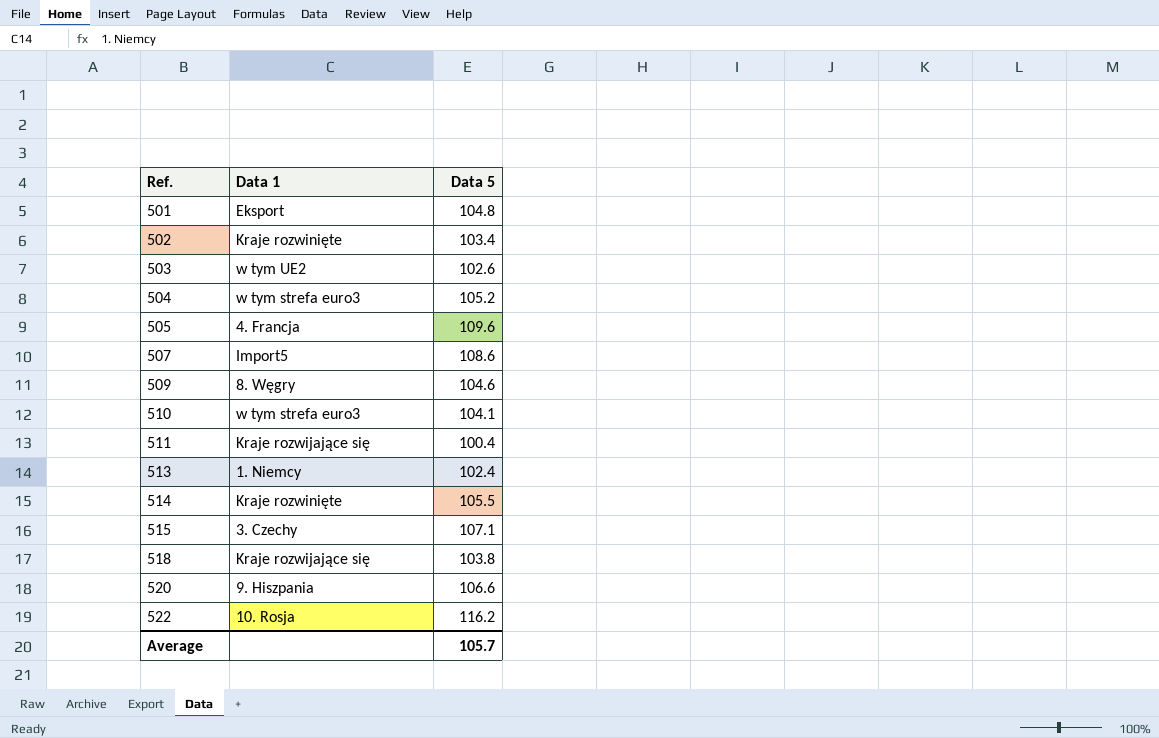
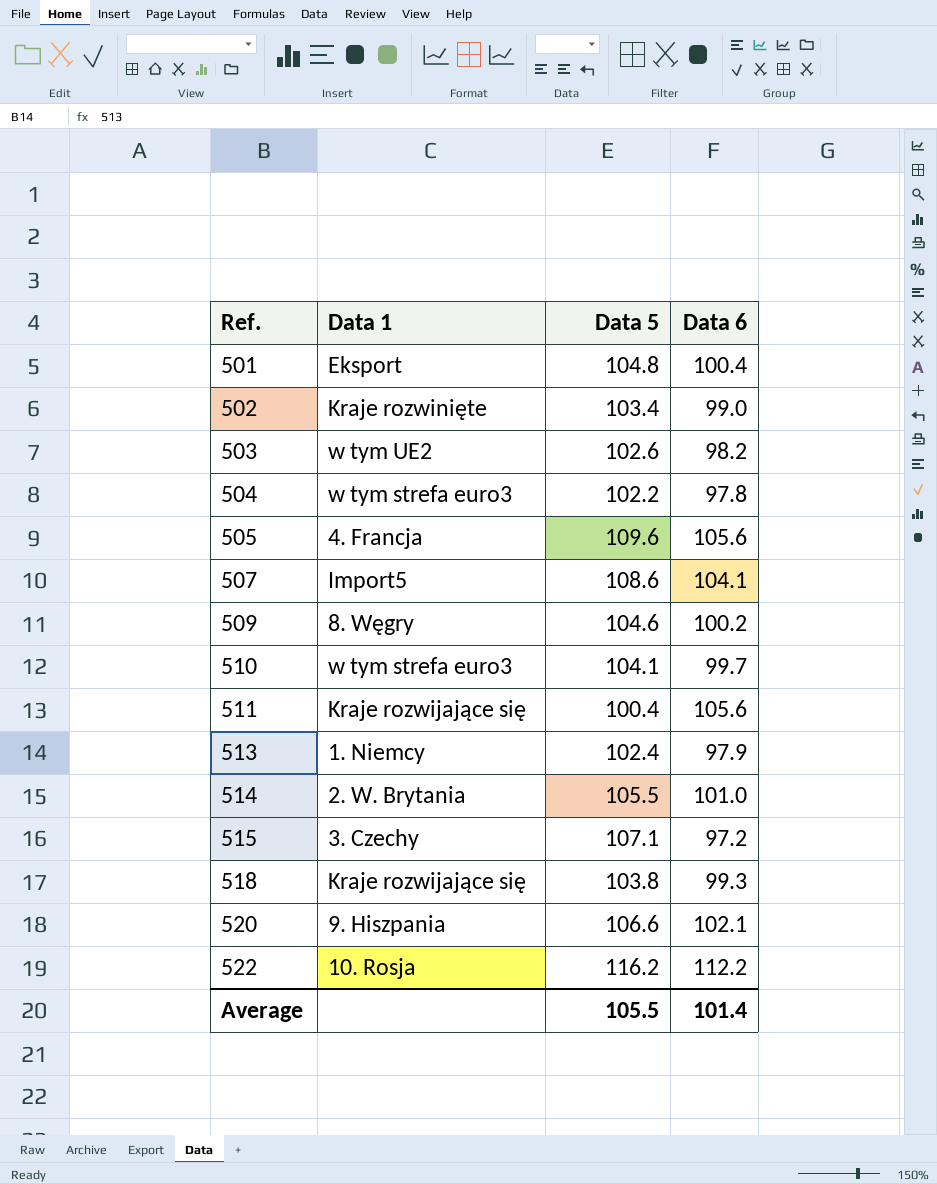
column Data 6 | position: none -> 4
504 | Data 5: 105.2 -> 102.2
514 | Data 1: Kraje rozwinięte -> 2. W. Brytania
Average | Data 5: 105.7 -> 105.5

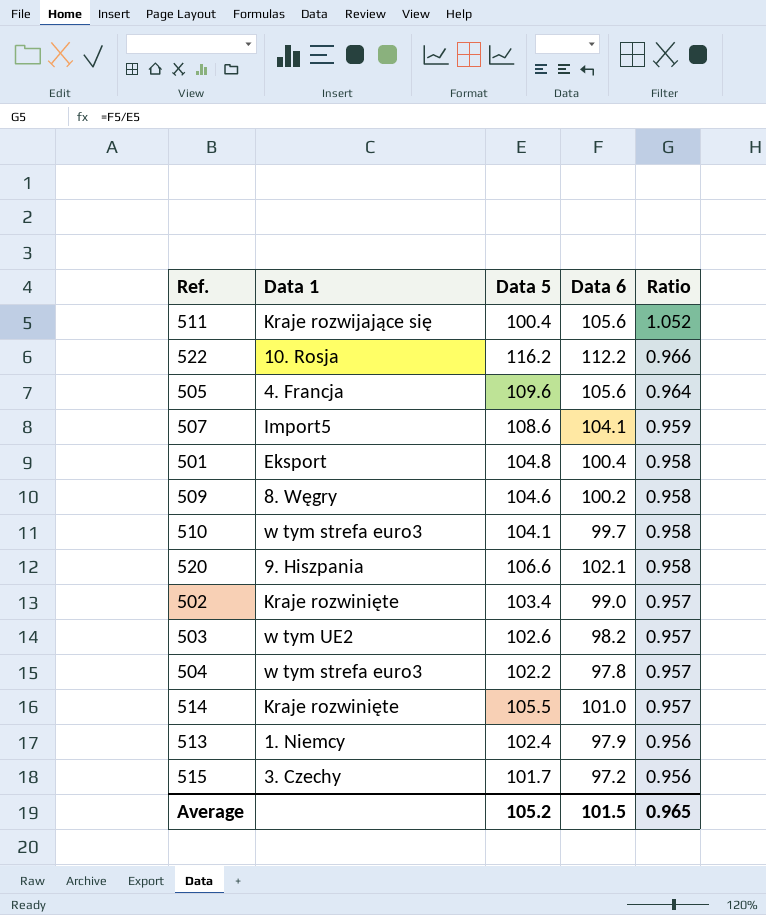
row order: Ref. ascending -> Ratio descending
column Ratio | formula: none -> [Data 6] / [Data 5]
row 518: Kraje rozwijające się | 103.8 | 99.3 -> none
514 | Data 1: 2. W. Brytania -> Kraje rozwinięte
515 | Data 5: 107.1 -> 101.7
Average | Data 5: 105.5 -> 105.2
Average | Data 6: 101.4 -> 101.5

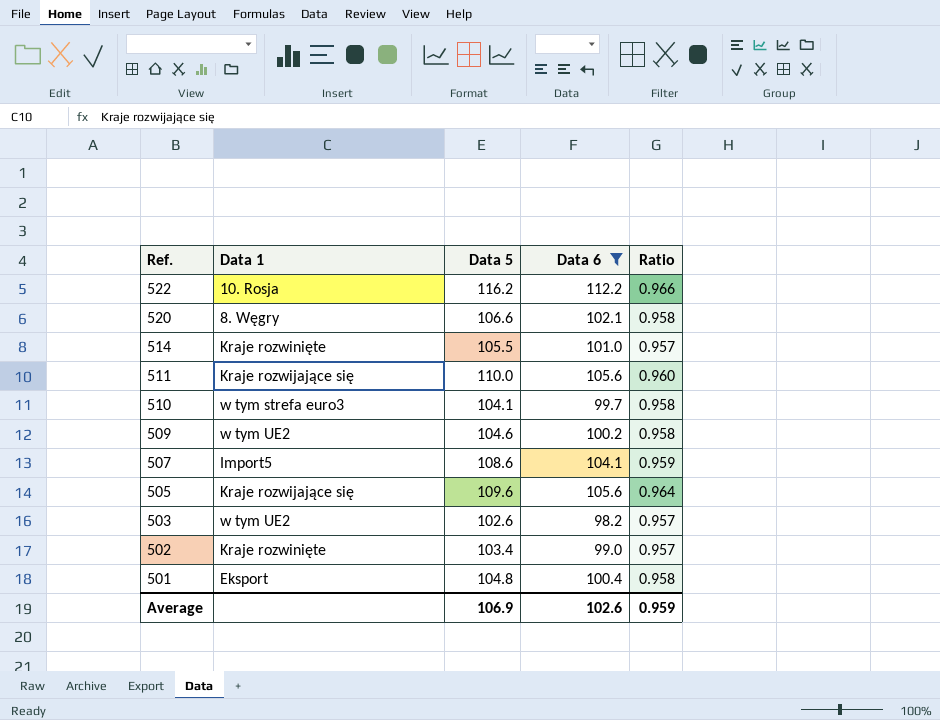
filter: none -> Data 6 >= 98.2
row order: Ratio descending -> Ref. descending
520 | Data 1: 9. Hiszpania -> 8. Węgry
511 | Data 5: 100.4 -> 110.0
511 | Ratio: 1.052 -> 0.960
509 | Data 1: 8. Węgry -> w tym UE2
505 | Data 1: 4. Francja -> Kraje rozwijające się
Average | Data 5: 105.2 -> 106.9
Average | Data 6: 101.5 -> 102.6
Average | Ratio: 0.965 -> 0.959

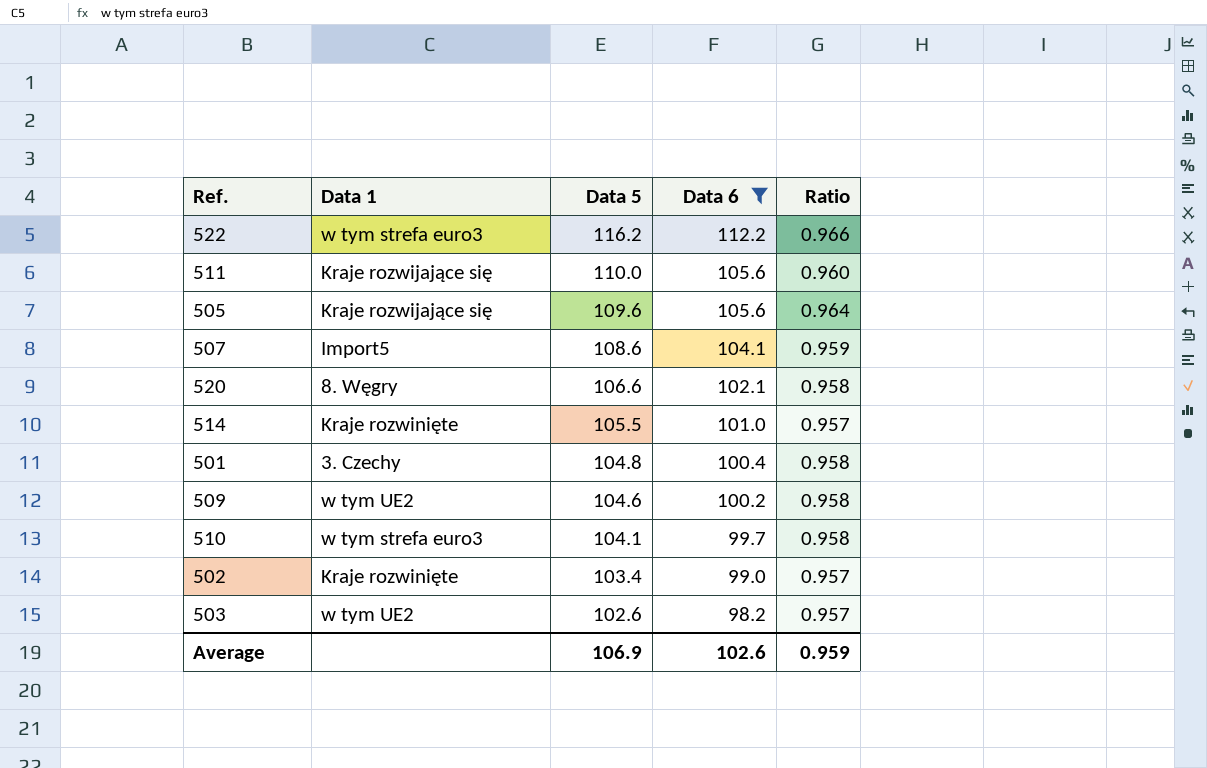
row order: Ref. descending -> Data 5 descending
522 | Data 1: 10. Rosja -> w tym strefa euro3
501 | Data 1: Eksport -> 3. Czechy

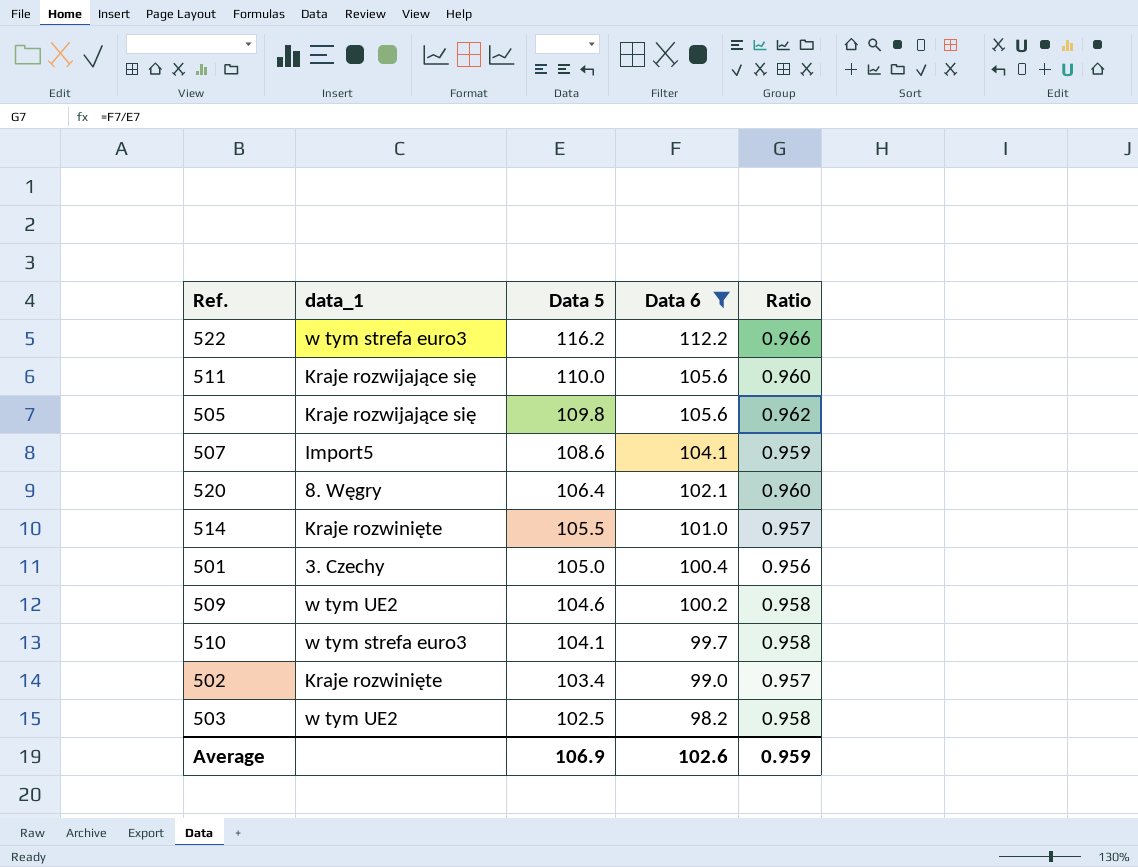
column name: Data 1 -> data_1
505 | Data 5: 109.6 -> 109.8
505 | Ratio: 0.964 -> 0.962
520 | Data 5: 106.6 -> 106.4
520 | Ratio: 0.958 -> 0.960
501 | Data 5: 104.8 -> 105.0
501 | Ratio: 0.958 -> 0.956
503 | Data 5: 102.6 -> 102.5
503 | Ratio: 0.957 -> 0.958

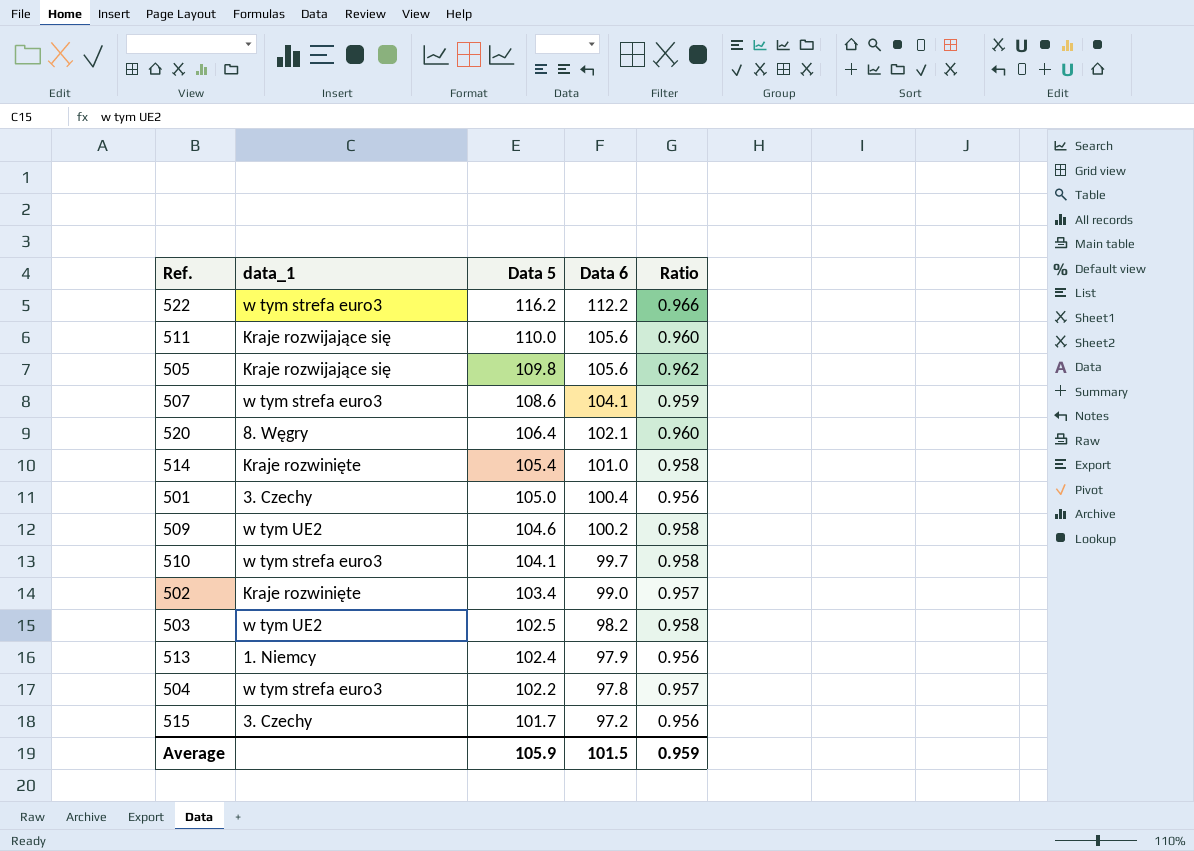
filter: Data 6 >= 98.2 -> none
507 | data_1: Import5 -> w tym strefa euro3
514 | Data 5: 105.5 -> 105.4
514 | Ratio: 0.957 -> 0.958
Average | Data 5: 106.9 -> 105.9
Average | Data 6: 102.6 -> 101.5

